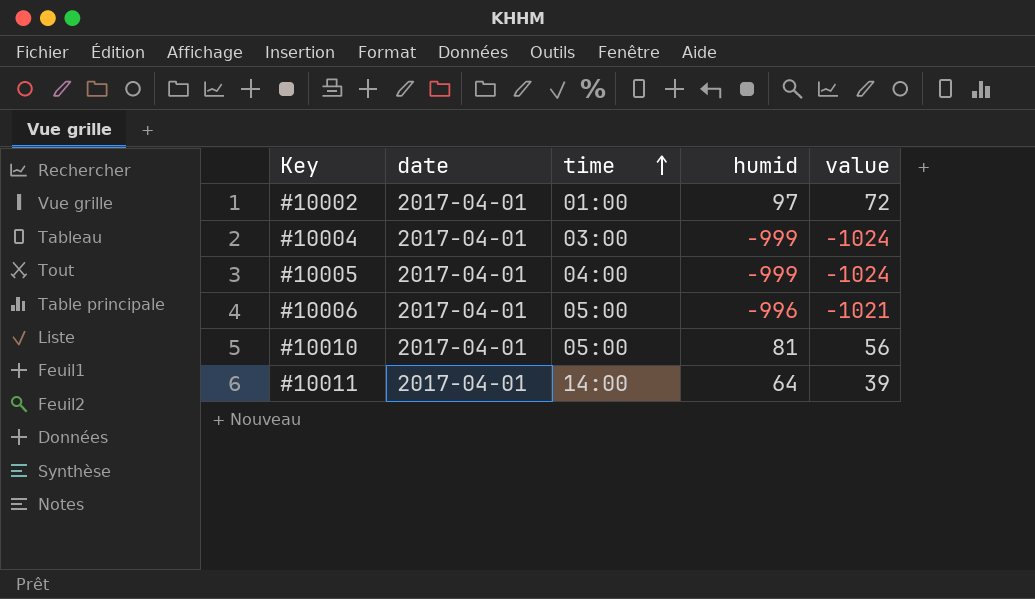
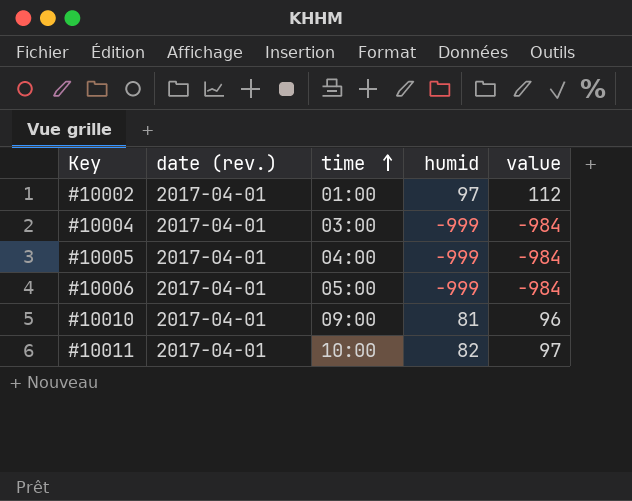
column name: date -> date (rev.)
column value | formula: [humid] - 25 -> [humid] + 15
#10006 | humid: -996 -> -999
#10010 | time: 05:00 -> 09:00
#10011 | time: 14:00 -> 10:00
#10011 | humid: 64 -> 82

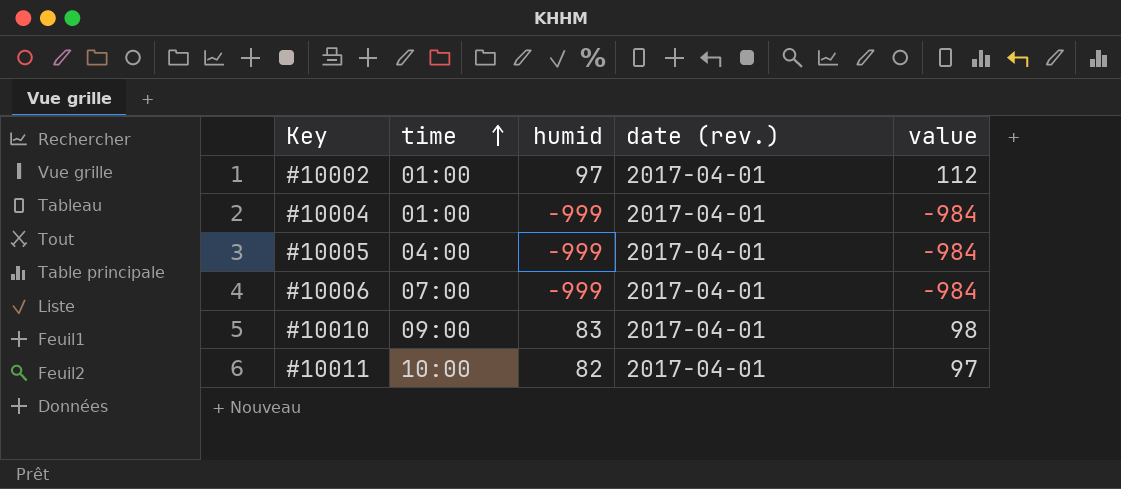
column date (rev.) | position: 2 -> 4
#10004 | time: 03:00 -> 01:00
#10006 | time: 05:00 -> 07:00
#10010 | humid: 81 -> 83
#10010 | value: 96 -> 98

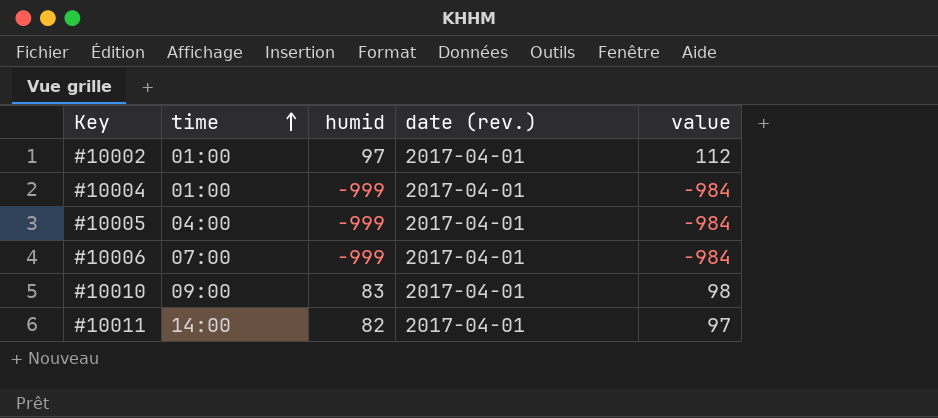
#10011 | time: 10:00 -> 14:00

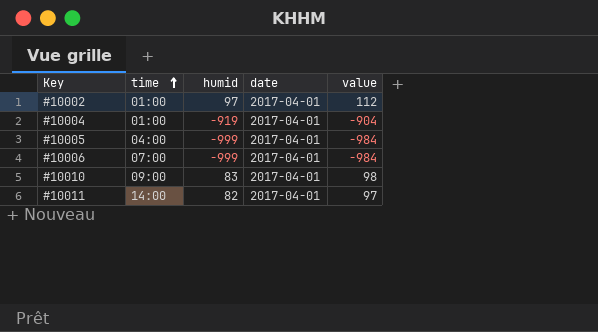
column name: date (rev.) -> date
#10004 | humid: -999 -> -919
#10004 | value: -984 -> -904

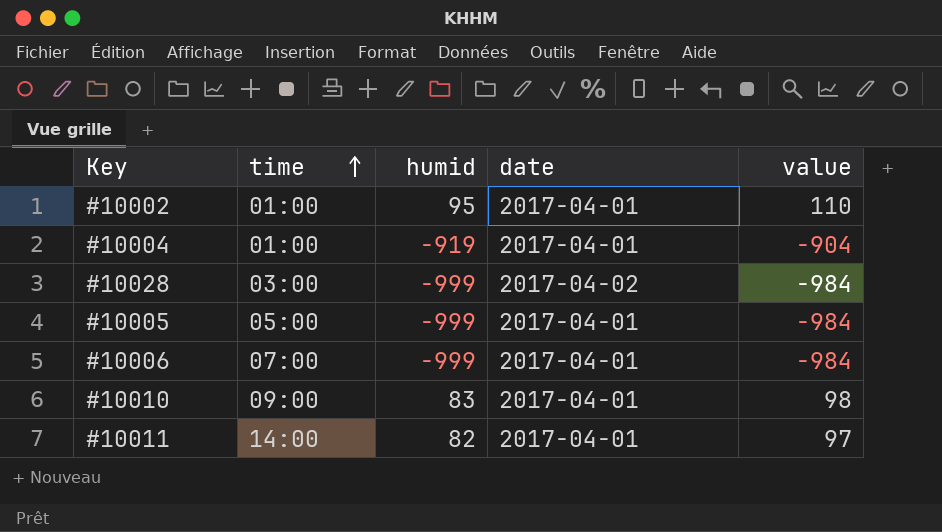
#10002 | humid: 97 -> 95
#10002 | value: 112 -> 110
row #10028: none -> 03:00 | -999 | 2017-04-02 | -984
#10005 | time: 04:00 -> 05:00

